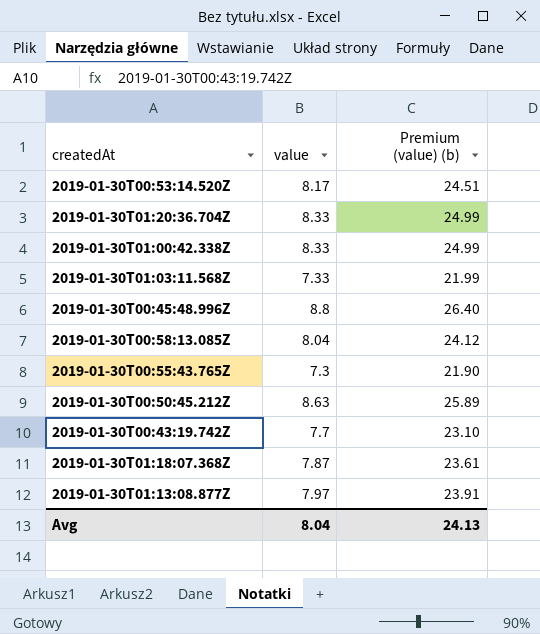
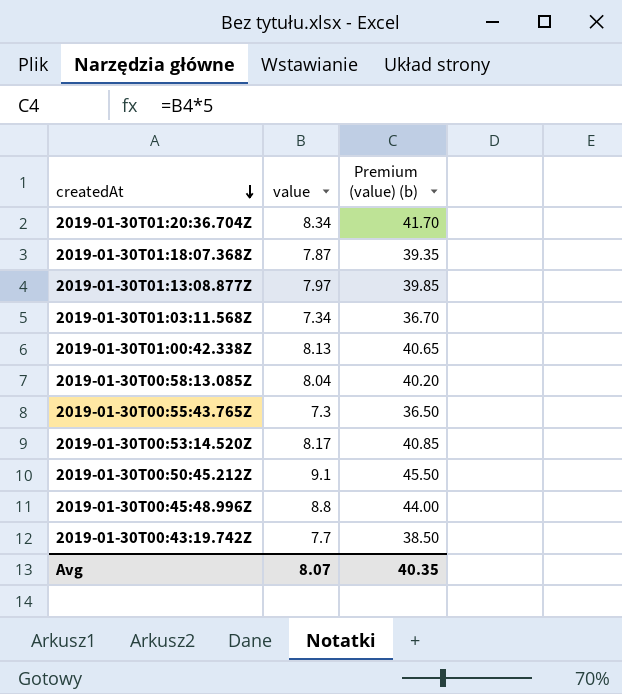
row order: none -> createdAt descending
column Premium (value) (b) | formula: [value] * 3 -> [value] * 5
2019-01-30T01:20:36.704Z | value: 8.33 -> 8.34
2019-01-30T01:03:11.568Z | value: 7.33 -> 7.34
2019-01-30T01:00:42.338Z | value: 8.33 -> 8.13
2019-01-30T00:50:45.212Z | value: 8.63 -> 9.1
Avg | value: 8.04 -> 8.07
Avg | Premium (value) (b): 24.13 -> 40.35

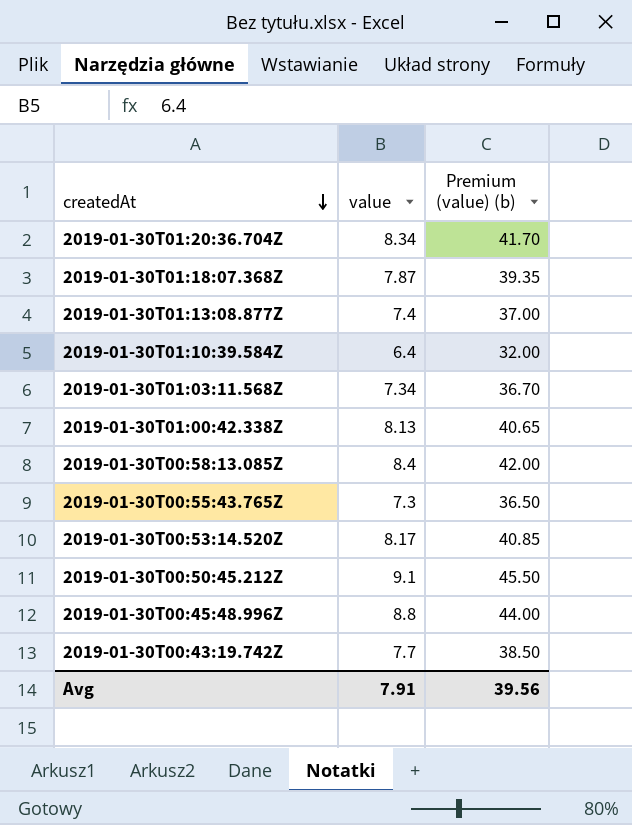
2019-01-30T01:13:08.877Z | value: 7.97 -> 7.4
2019-01-30T01:13:08.877Z | Premium (value) (b): 39.85 -> 37.00
row 2019-01-30T01:10:39.584Z: none -> 6.4 | 32.00
2019-01-30T00:58:13.085Z | value: 8.04 -> 8.4
2019-01-30T00:58:13.085Z | Premium (value) (b): 40.20 -> 42.00
Avg | value: 8.07 -> 7.91
Avg | Premium (value) (b): 40.35 -> 39.56

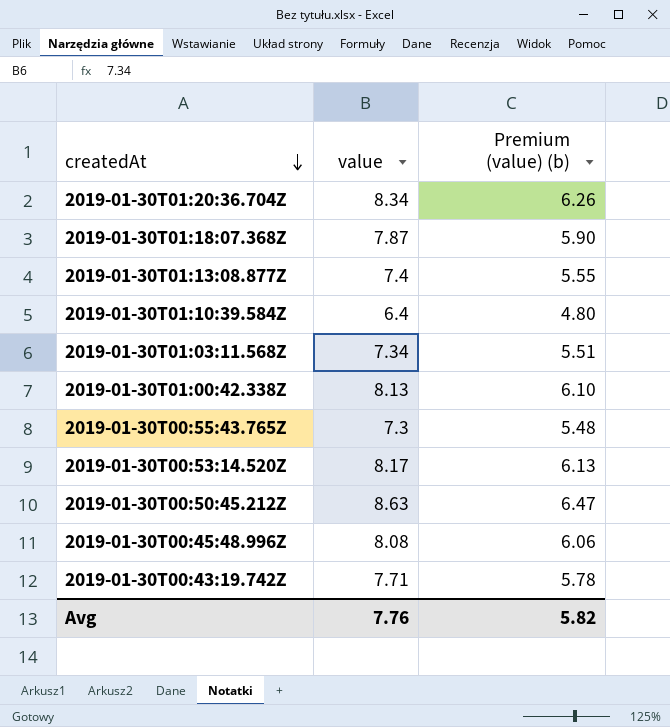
column Premium (value) (b) | formula: [value] * 5 -> [value] * 0.75
row 2019-01-30T00:58:13.085Z: 8.4 | 42.00 -> none
2019-01-30T00:50:45.212Z | value: 9.1 -> 8.63
2019-01-30T00:45:48.996Z | value: 8.8 -> 8.08
2019-01-30T00:43:19.742Z | value: 7.7 -> 7.71
Avg | value: 7.91 -> 7.76
Avg | Premium (value) (b): 39.56 -> 5.82

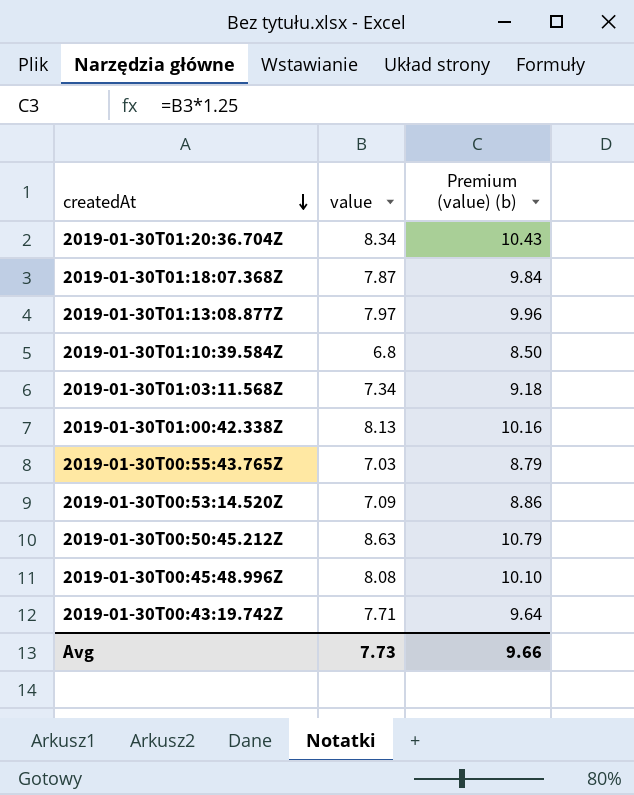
column Premium (value) (b) | formula: [value] * 0.75 -> [value] * 1.25
2019-01-30T01:13:08.877Z | value: 7.4 -> 7.97
2019-01-30T01:10:39.584Z | value: 6.4 -> 6.8
2019-01-30T00:55:43.765Z | value: 7.3 -> 7.03
2019-01-30T00:53:14.520Z | value: 8.17 -> 7.09
Avg | value: 7.76 -> 7.73
Avg | Premium (value) (b): 5.82 -> 9.66

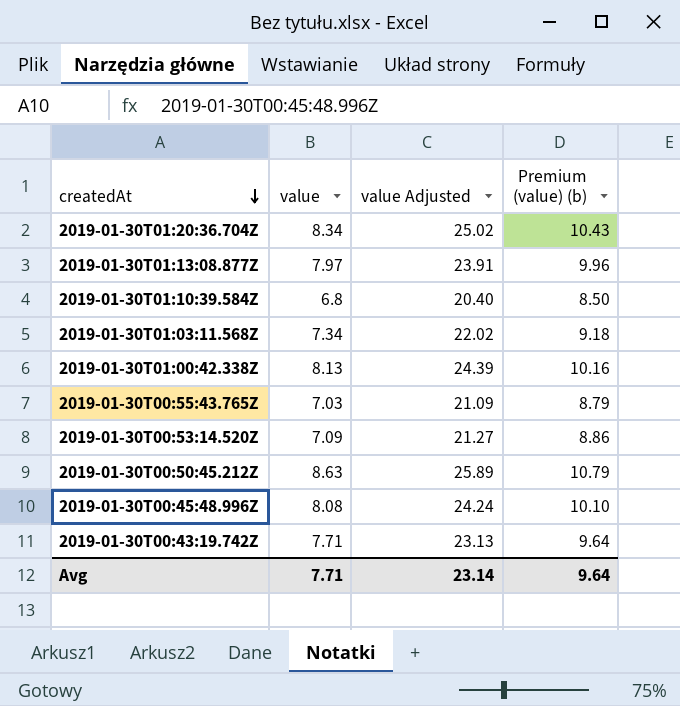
column value Adjusted | formula: none -> [value] * 3
row 2019-01-30T01:18:07.368Z: 7.87 | 9.84 -> none
Avg | value: 7.73 -> 7.71
Avg | Premium (value) (b): 9.66 -> 9.64

